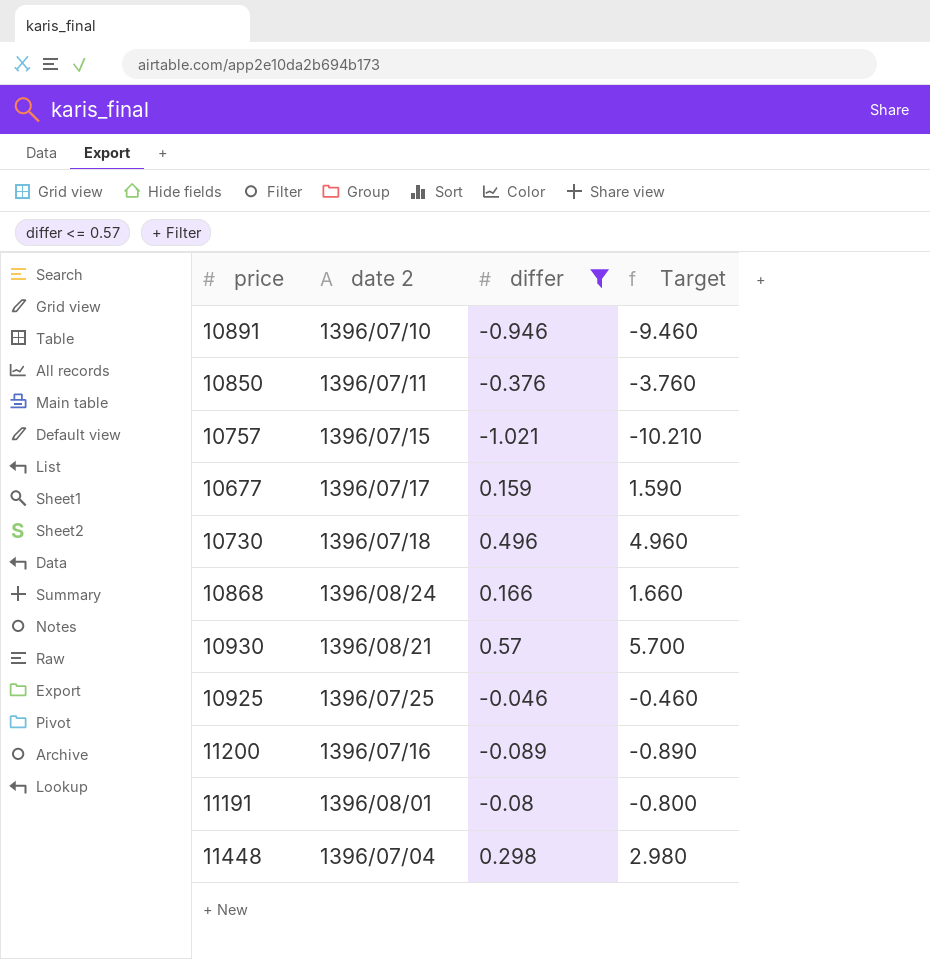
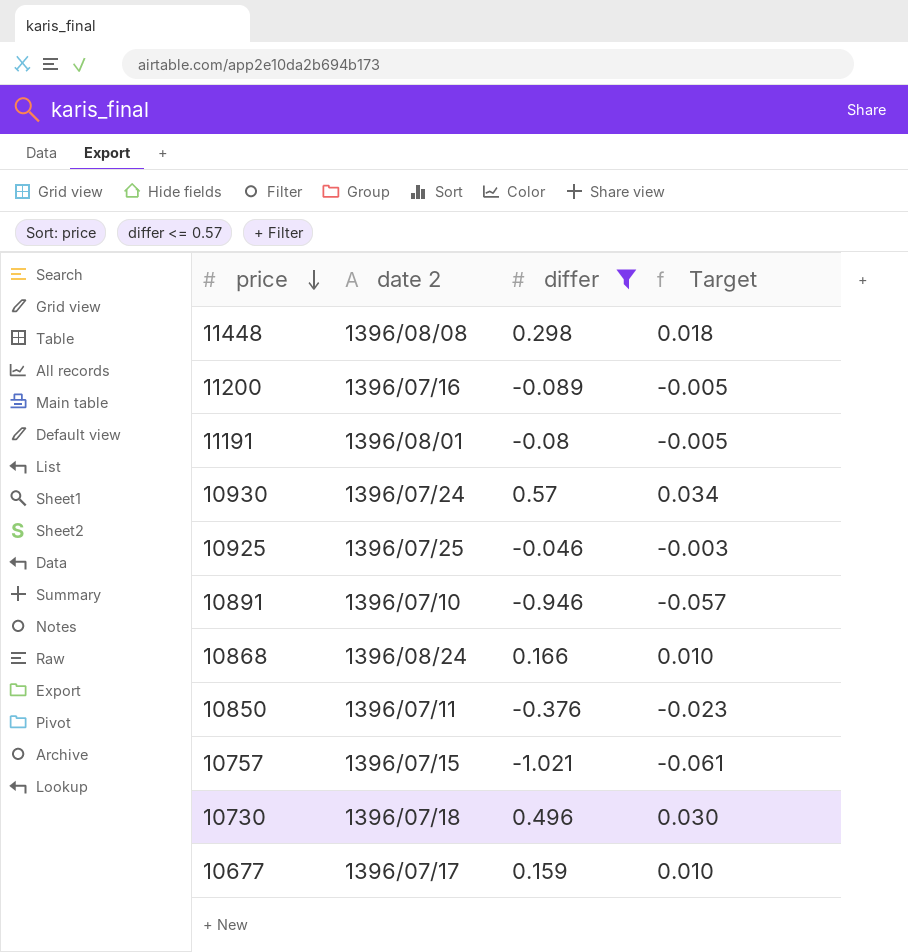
row order: none -> price descending
column Target | formula: [differ] * 10 -> [differ] * 0.06
11448 | date 2: 1396/07/04 -> 1396/08/08
10930 | date 2: 1396/08/21 -> 1396/07/24

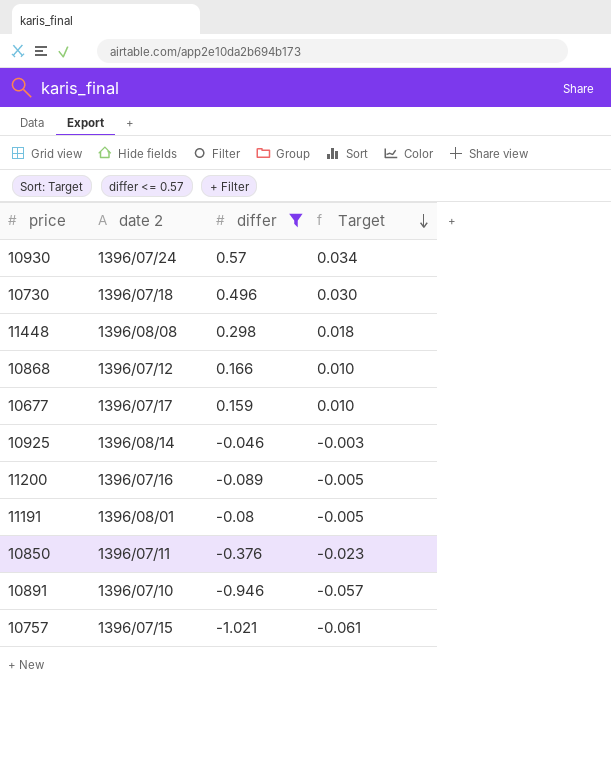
row order: price descending -> Target descending
10868 | date 2: 1396/08/24 -> 1396/07/12
10925 | date 2: 1396/07/25 -> 1396/08/14

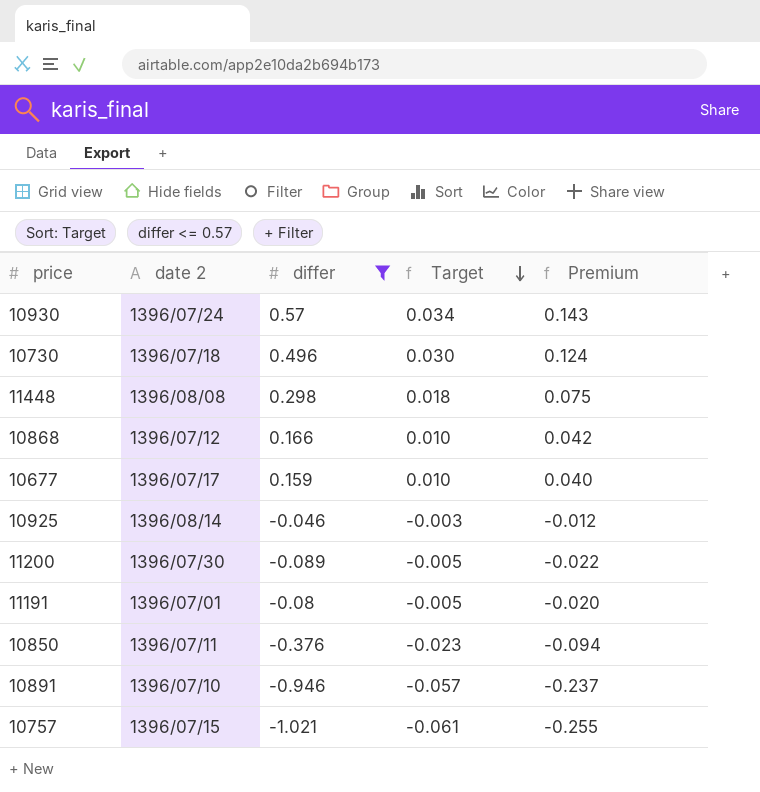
column Premium | formula: none -> [differ] * 0.25
11200 | date 2: 1396/07/16 -> 1396/07/30
11191 | date 2: 1396/08/01 -> 1396/07/01

